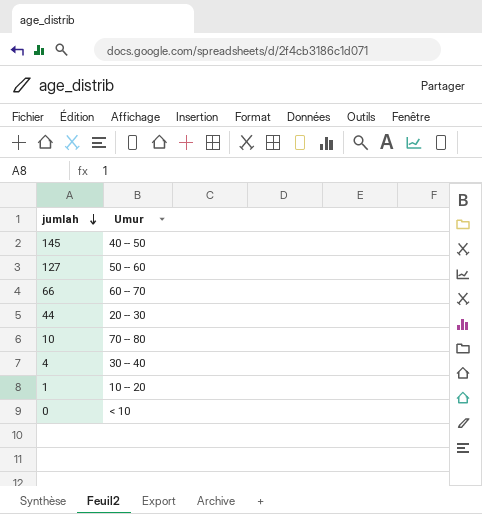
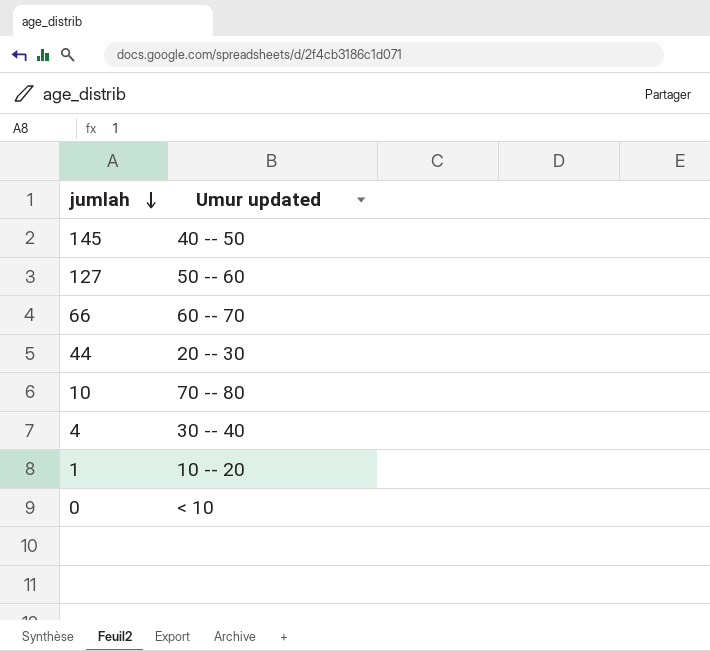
column name: Umur -> Umur updated

